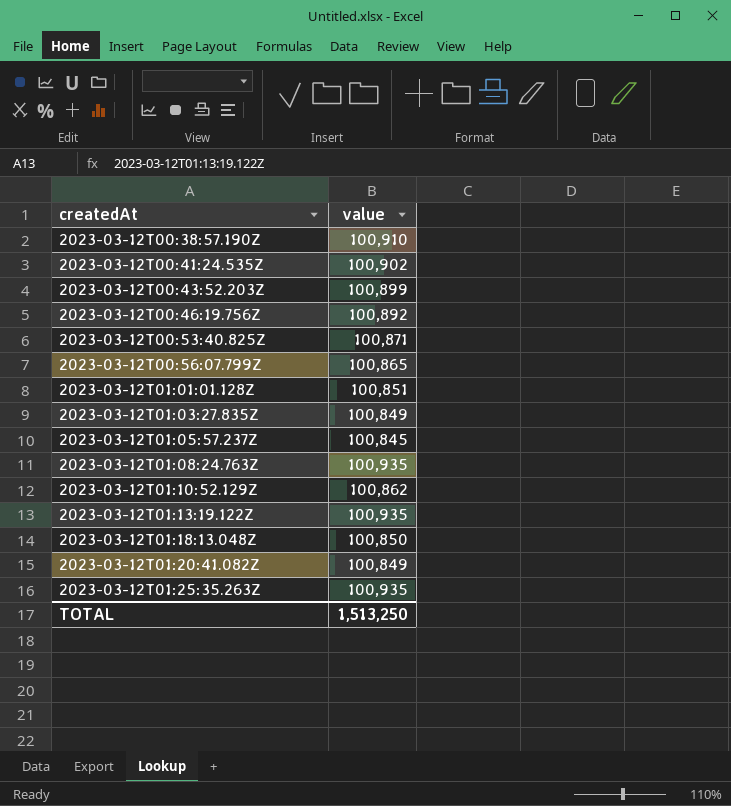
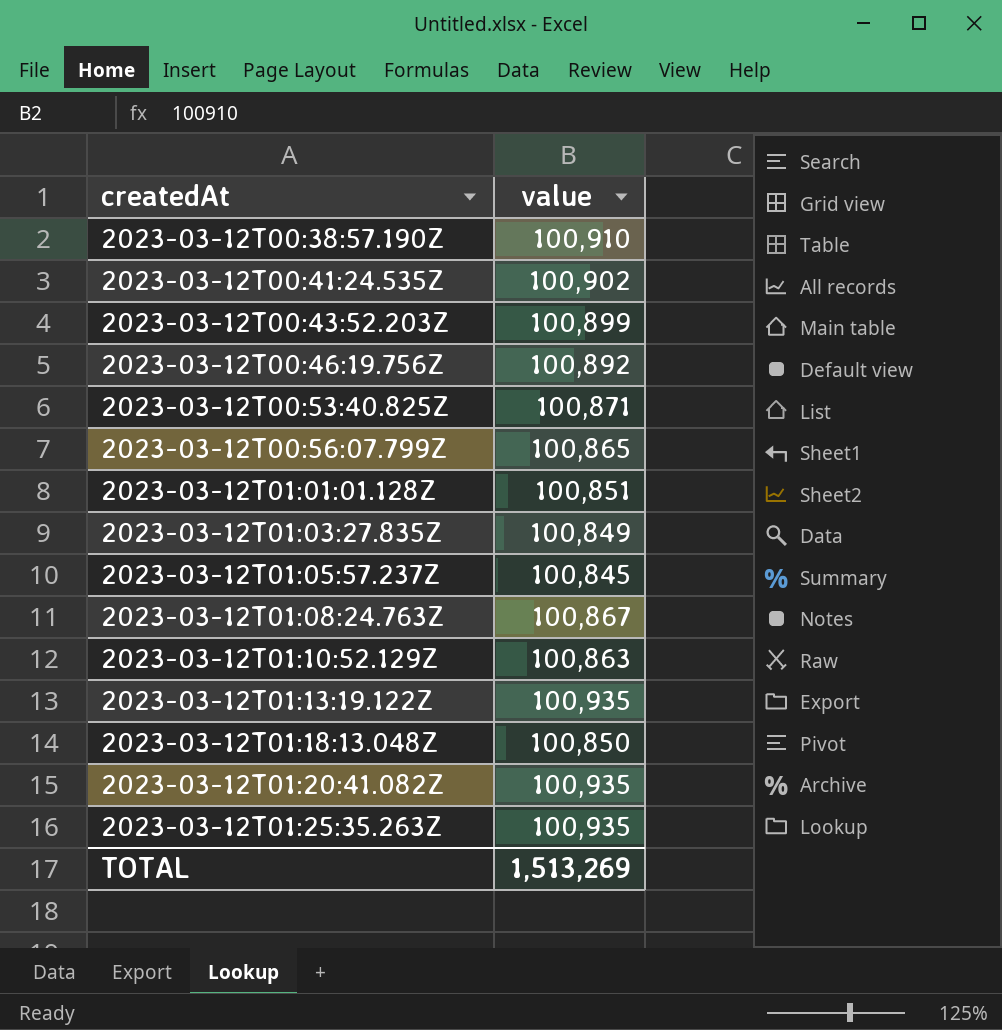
2023-03-12T01:08:24.763Z | value: 100,935 -> 100,867
2023-03-12T01:10:52.129Z | value: 100,862 -> 100,863
2023-03-12T01:20:41.082Z | value: 100,849 -> 100,935
TOTAL | value: 1,513,250 -> 1,513,269

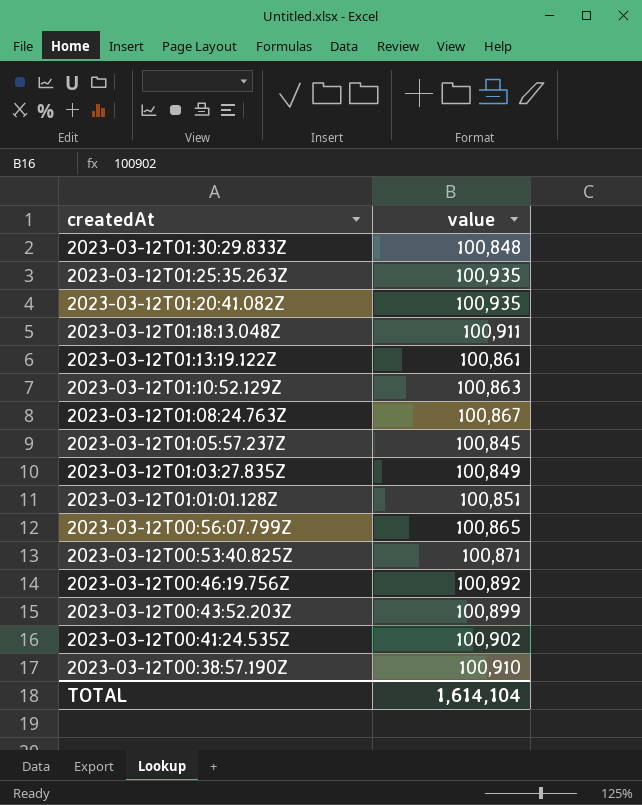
row order: createdAt ascending -> createdAt descending
row 2023-03-12T01:30:29.833Z: none -> 100,848
2023-03-12T01:18:13.048Z | value: 100,850 -> 100,911
2023-03-12T01:13:19.122Z | value: 100,935 -> 100,861
TOTAL | value: 1,513,269 -> 1,614,104

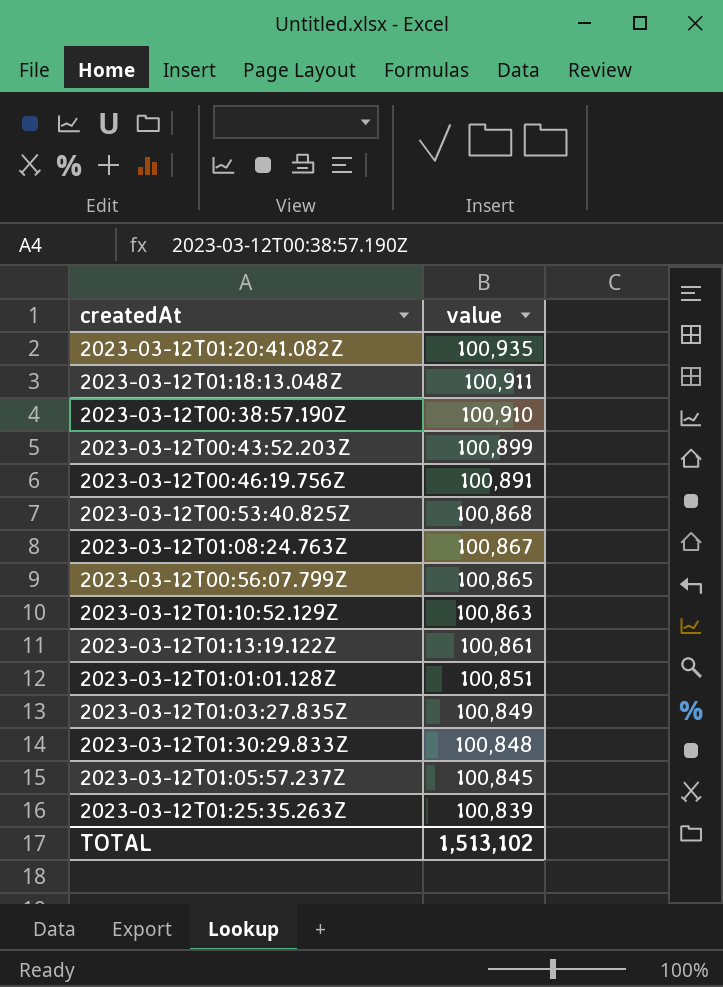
row order: createdAt descending -> value descending
row 2023-03-12T00:41:24.535Z: 100,902 -> none
2023-03-12T00:46:19.756Z | value: 100,892 -> 100,891
2023-03-12T00:53:40.825Z | value: 100,871 -> 100,868
2023-03-12T01:25:35.263Z | value: 100,935 -> 100,839
TOTAL | value: 1,614,104 -> 1,513,102

